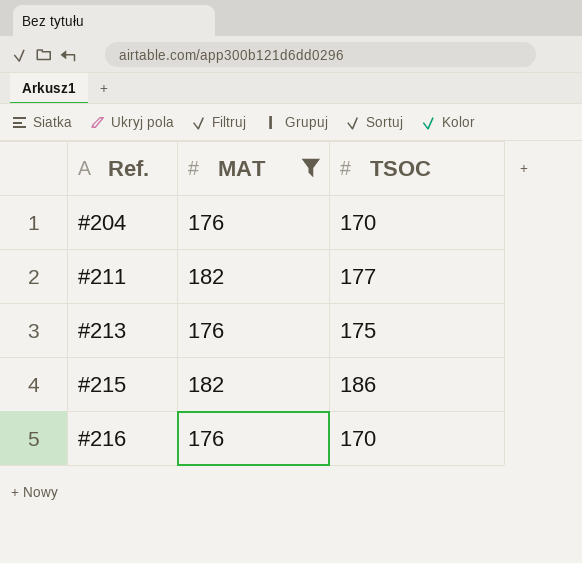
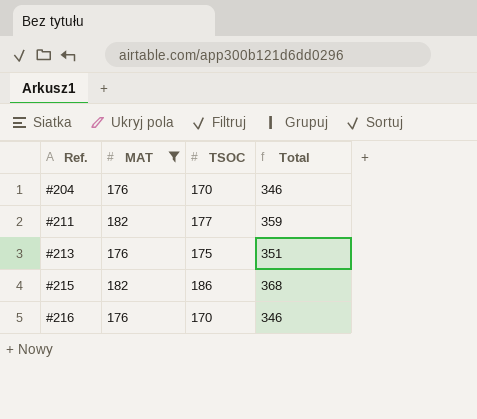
column Total | formula: none -> [MAT] + [TSOC]

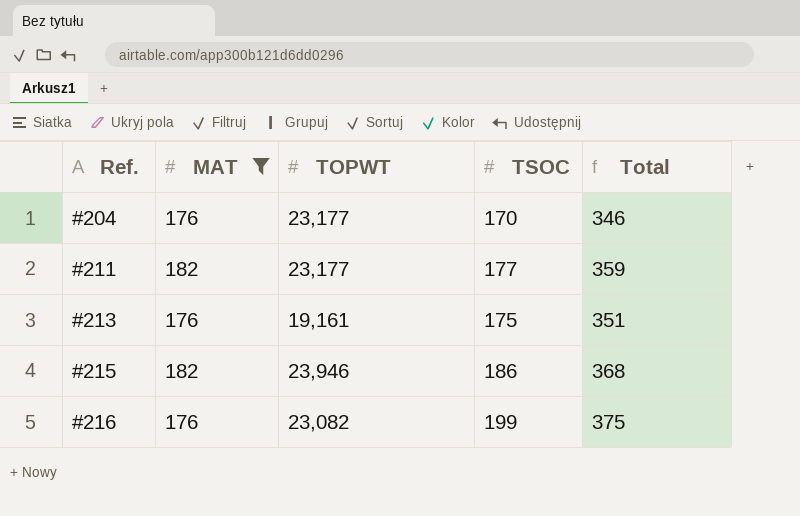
column TOPWT | position: none -> 3
#216 | TSOC: 170 -> 199
#216 | Total: 346 -> 375

